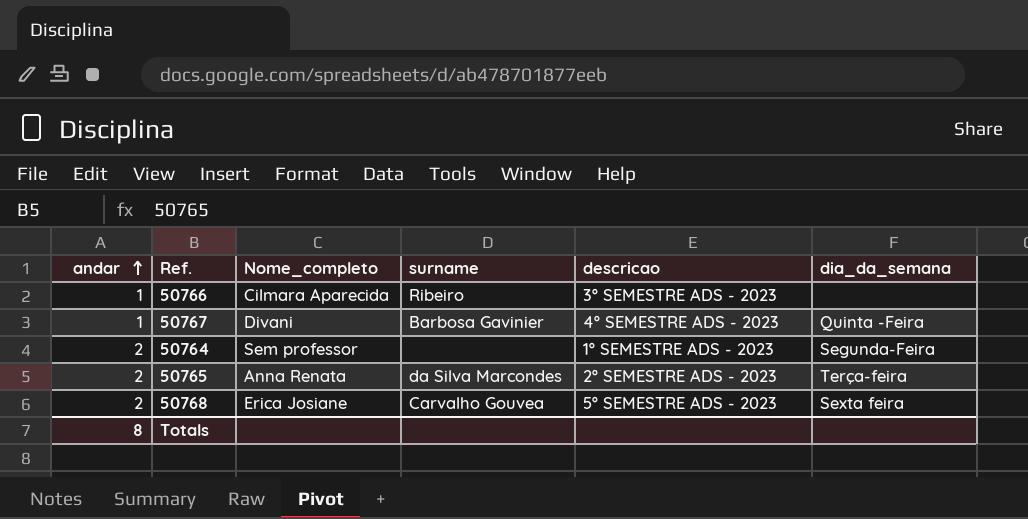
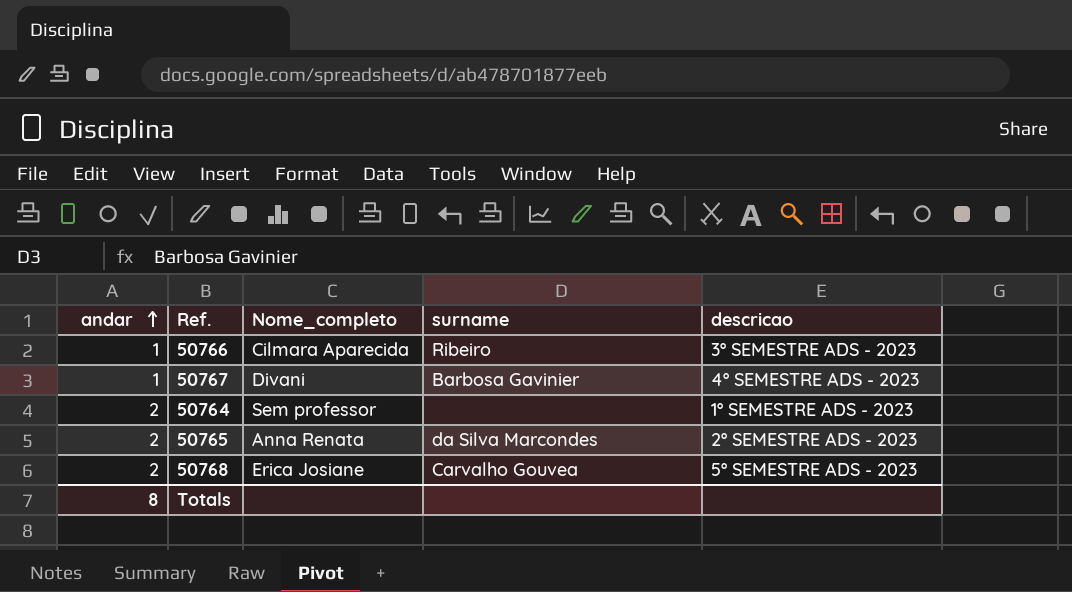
column dia_da_semana | position: 6 -> none

